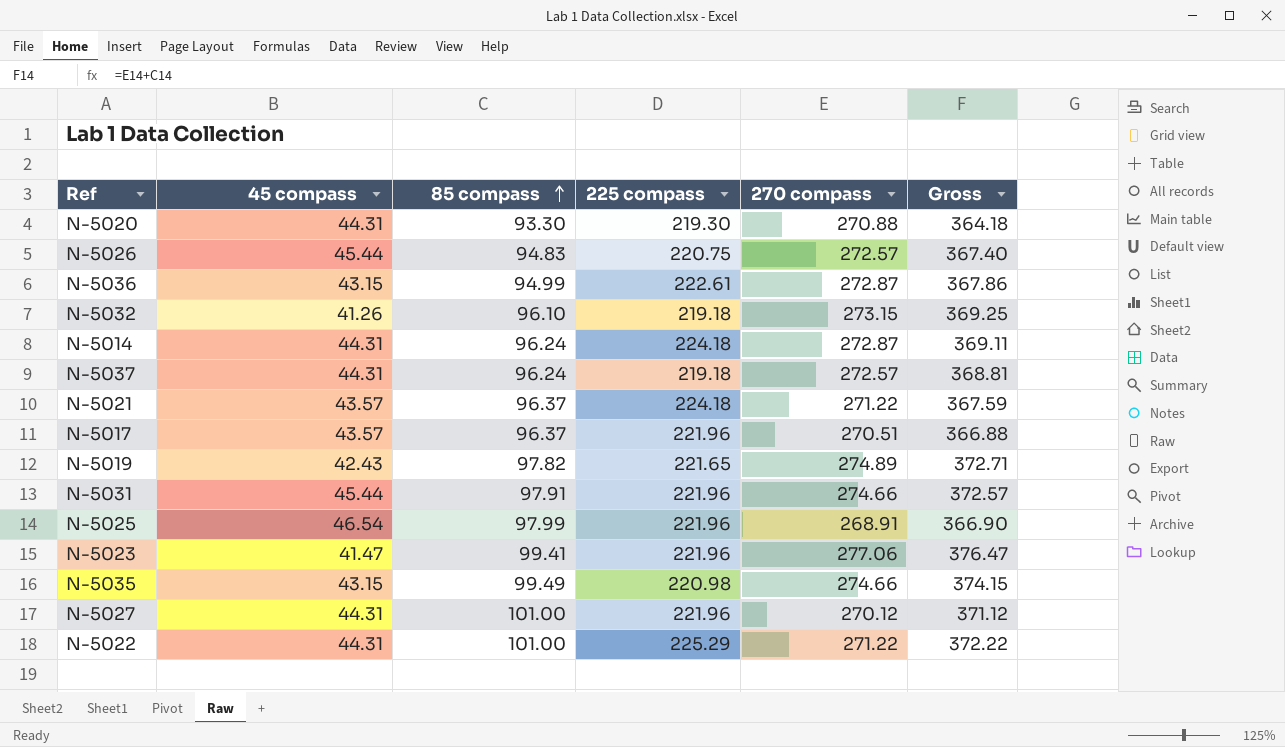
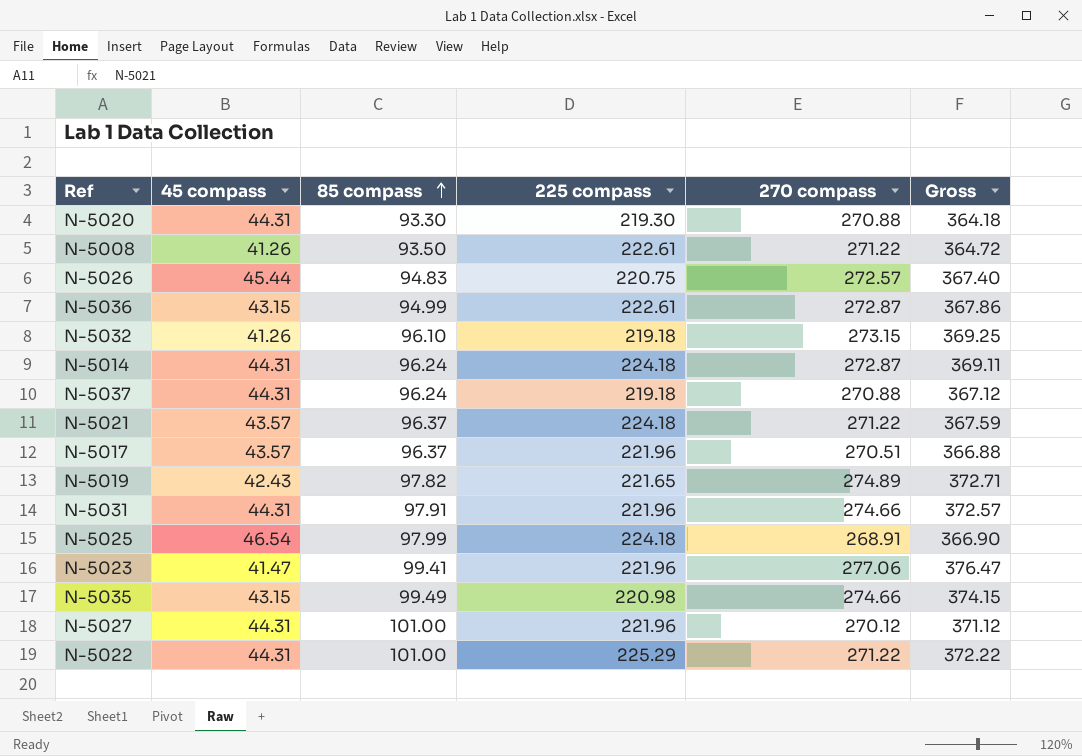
row N-5008: none -> 41.26 | 93.50 | 222.61 | 271.22 | 364.72
N-5037 | 270 compass: 272.57 -> 270.88
N-5037 | Gross: 368.81 -> 367.12
N-5031 | 45 compass: 45.44 -> 44.31
N-5025 | 225 compass: 221.96 -> 224.18

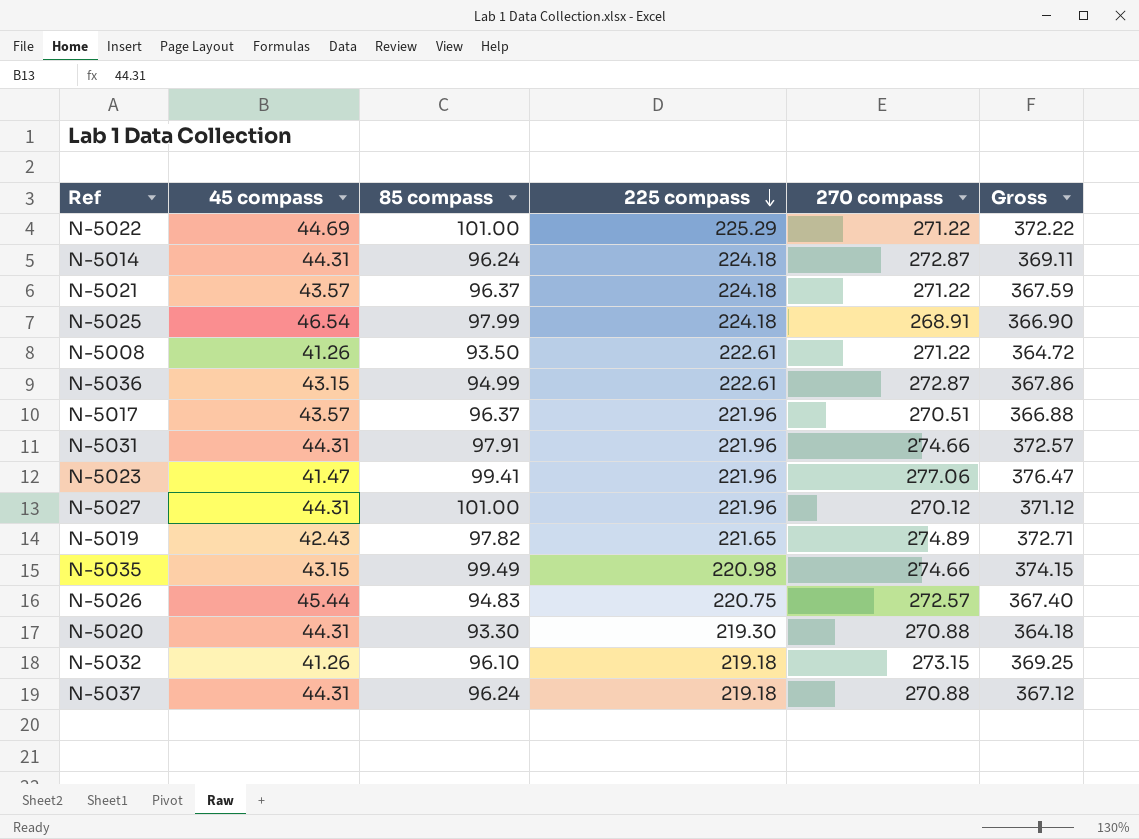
row order: 85 compass ascending -> 225 compass descending
N-5022 | 45 compass: 44.31 -> 44.69

